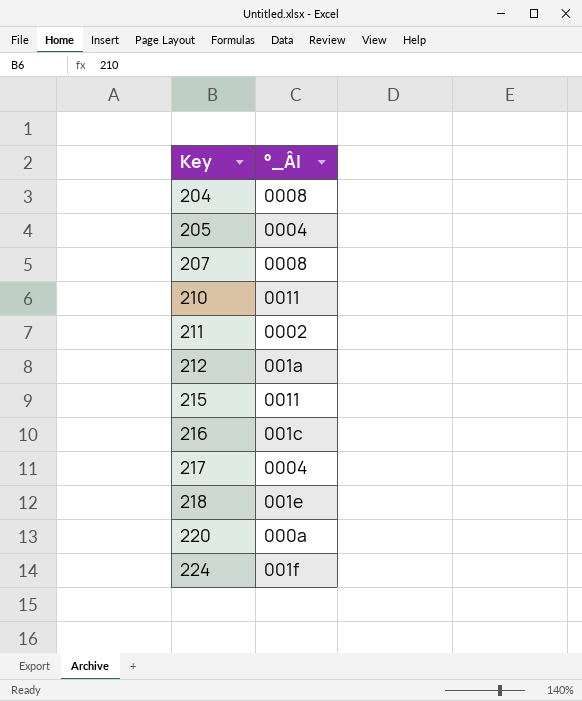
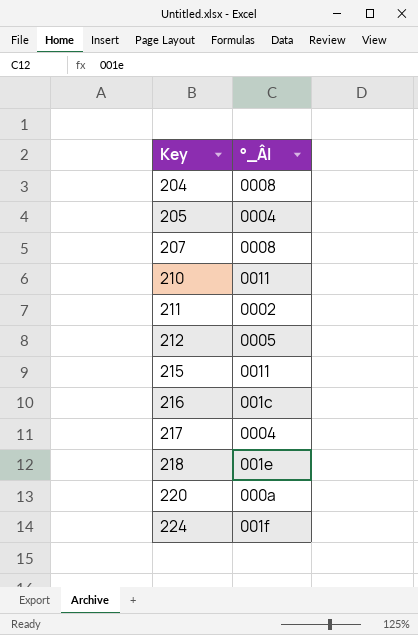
212 | °_ÂI: 001a -> 0005

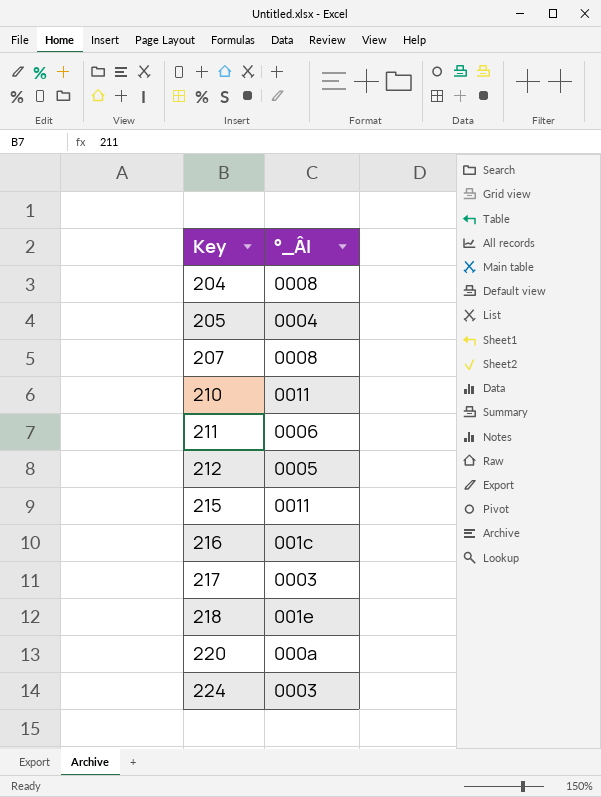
211 | °_ÂI: 0002 -> 0006
217 | °_ÂI: 0004 -> 0003
224 | °_ÂI: 001f -> 0003

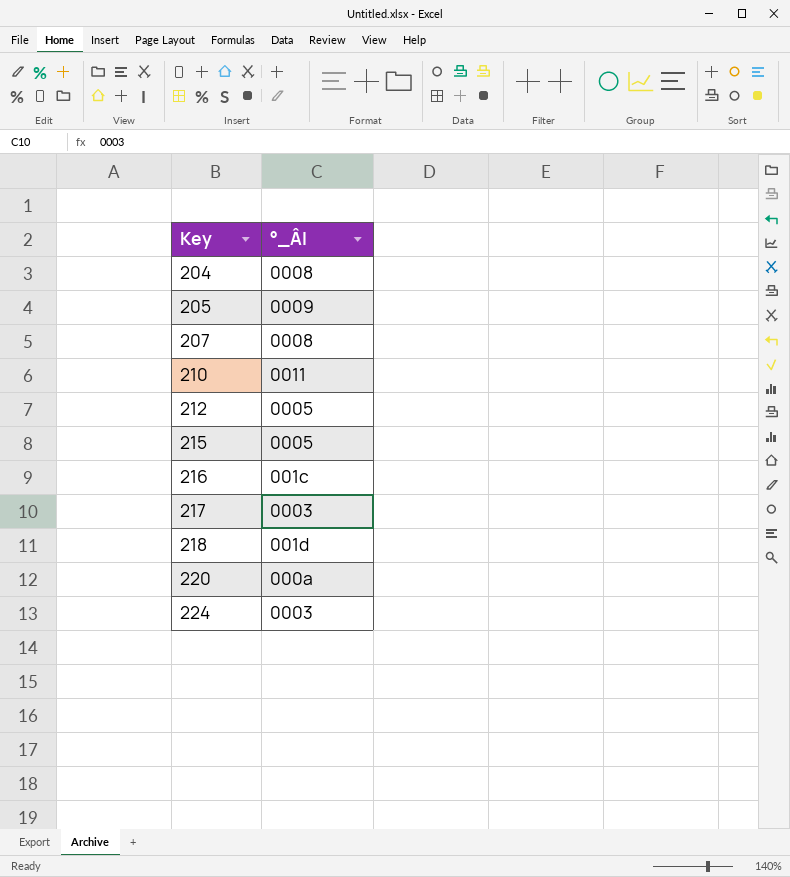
row 211: 0006 -> none
205 | °_ÂI: 0004 -> 0009
215 | °_ÂI: 0011 -> 0005
218 | °_ÂI: 001e -> 001d

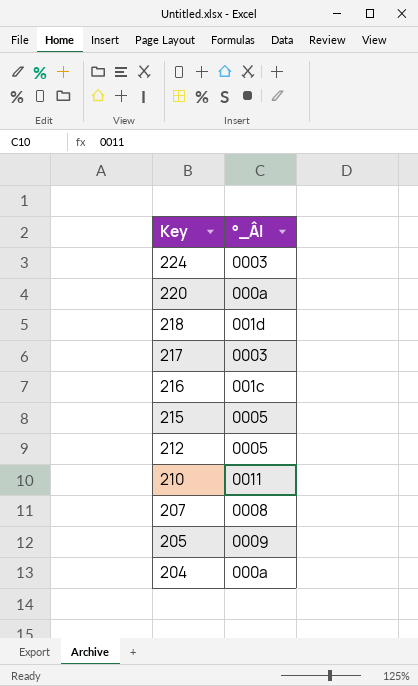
row order: Key ascending -> Key descending
204 | °_ÂI: 0008 -> 000a

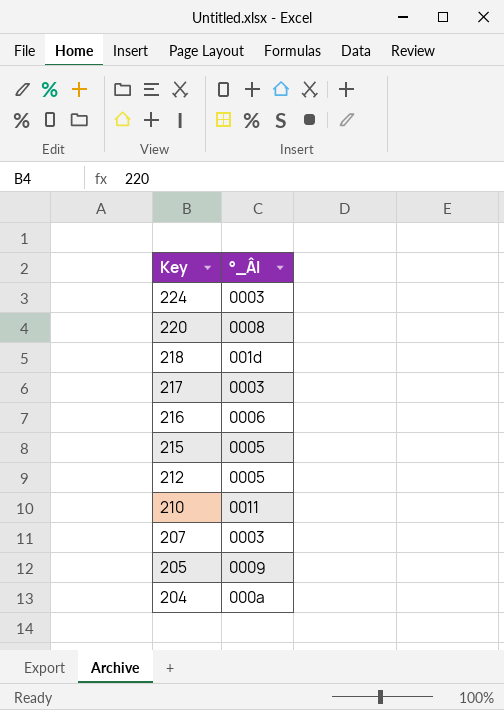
220 | °_ÂI: 000a -> 0008
216 | °_ÂI: 001c -> 0006
207 | °_ÂI: 0008 -> 0003

